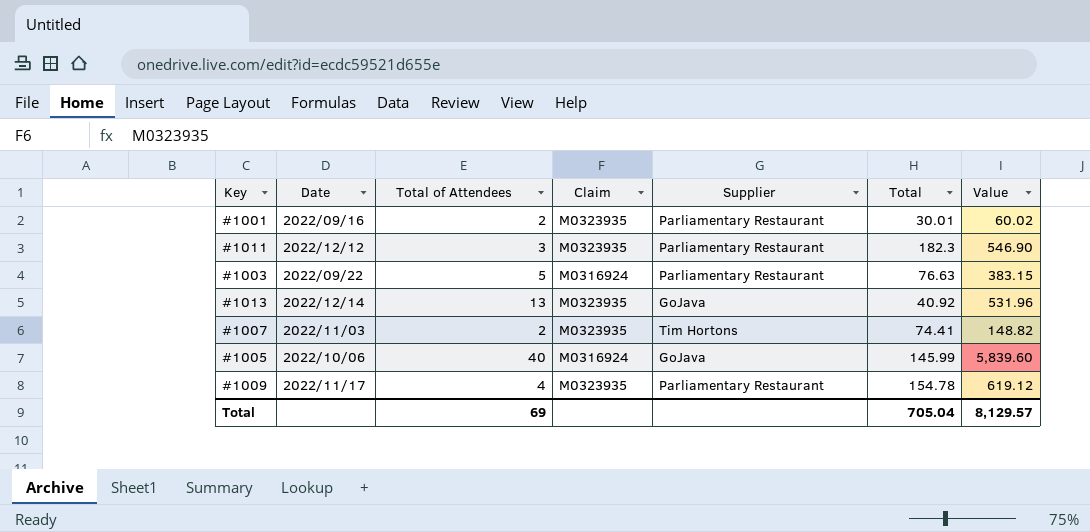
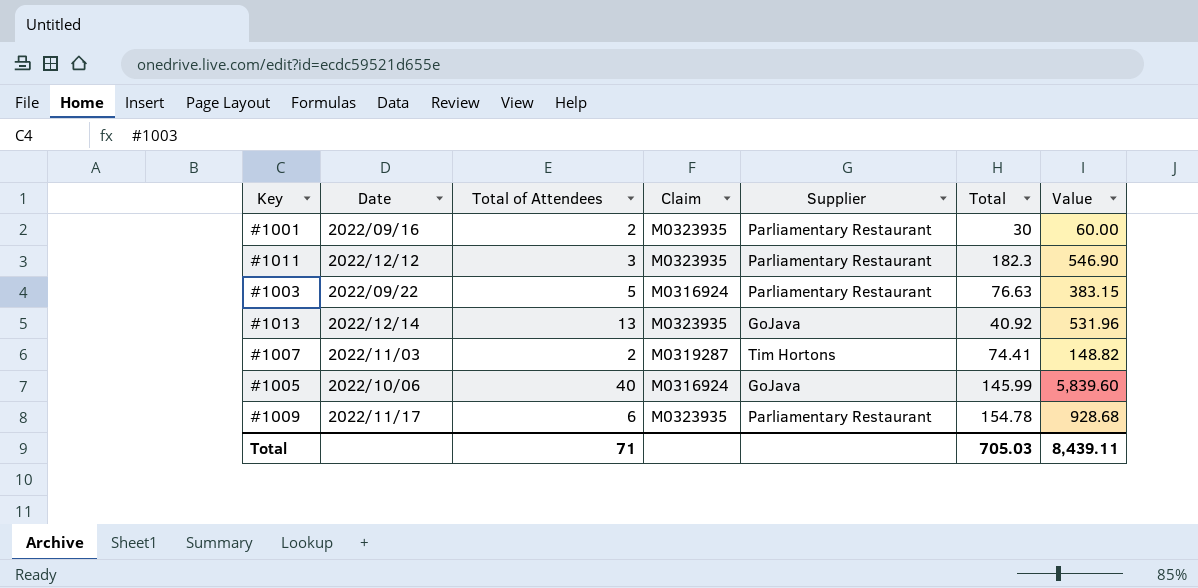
#1001 | Total: 30.01 -> 30
#1001 | Value: 60.02 -> 60.00
#1007 | Claim: M0323935 -> M0319287
#1009 | Total of Attendees: 4 -> 6
#1009 | Value: 619.12 -> 928.68
Total | Total of Attendees: 69 -> 71
Total | Total: 705.04 -> 705.03
Total | Value: 8,129.57 -> 8,439.11

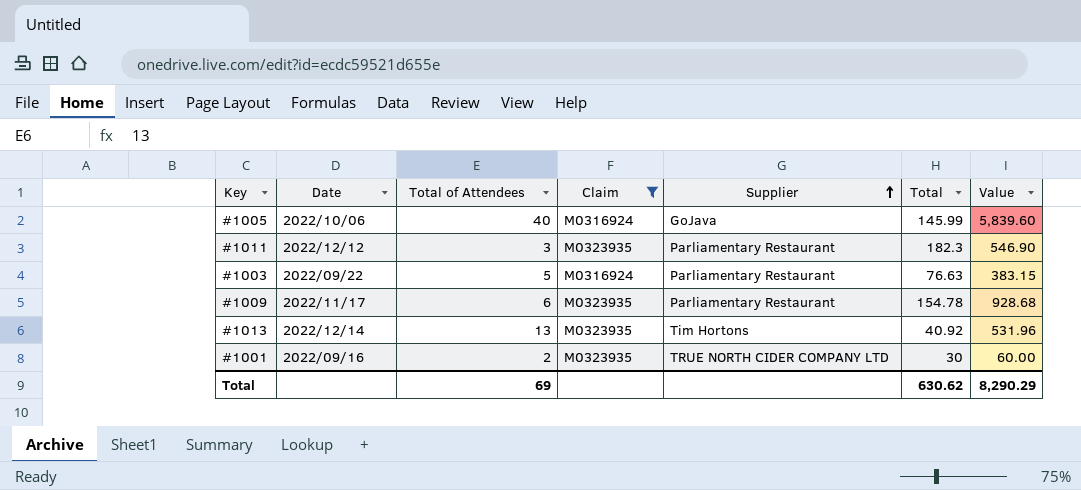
filter: none -> Claim != M0319287
row order: none -> Supplier ascending
#1013 | Supplier: GoJava -> Tim Hortons
#1001 | Supplier: Parliamentary Restaurant -> TRUE NORTH CIDER COMPANY LTD
Total | Total of Attendees: 71 -> 69
Total | Total: 705.03 -> 630.62
Total | Value: 8,439.11 -> 8,290.29

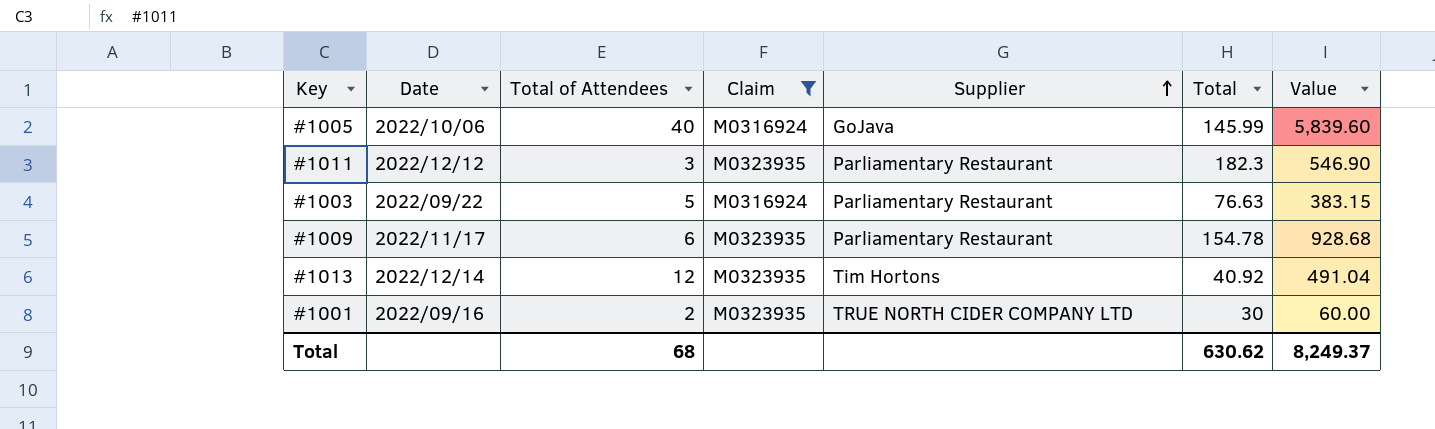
#1013 | Total of Attendees: 13 -> 12
#1013 | Value: 531.96 -> 491.04
Total | Total of Attendees: 69 -> 68
Total | Value: 8,290.29 -> 8,249.37

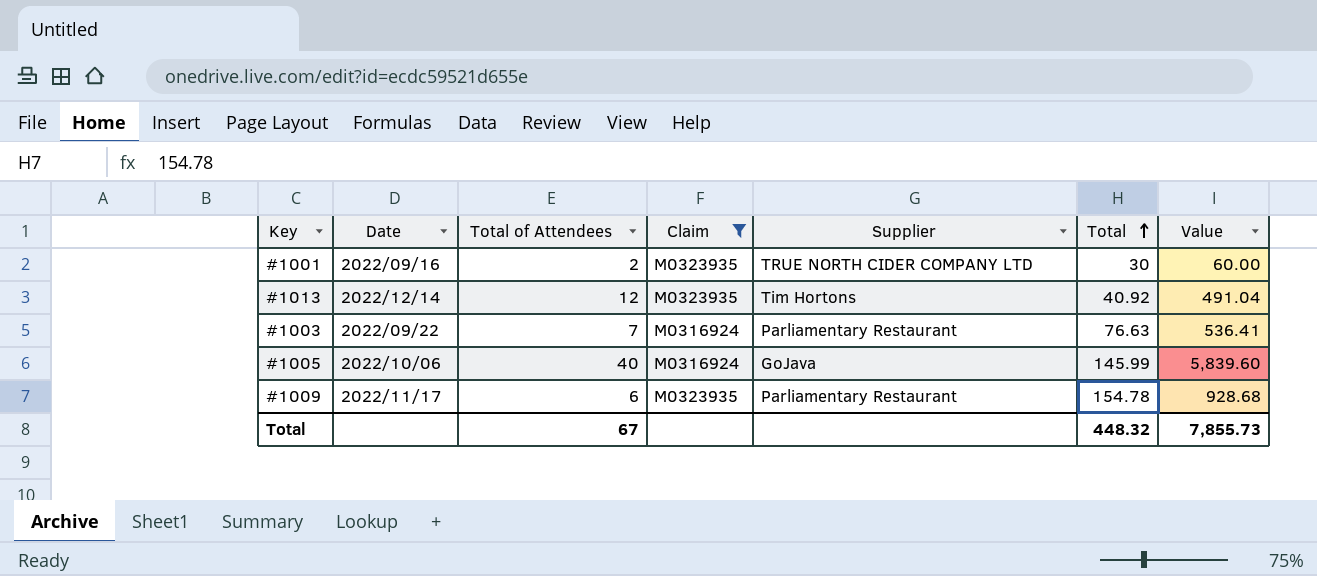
row order: Supplier ascending -> Total ascending
row #1011: 2022/12/12 | 3 | M0323935 | Parliamentary Restaurant | 182.3 | 546.90 -> none
#1003 | Total of Attendees: 5 -> 7
#1003 | Value: 383.15 -> 536.41
Total | Total of Attendees: 68 -> 67
Total | Total: 630.62 -> 448.32
Total | Value: 8,249.37 -> 7,855.73

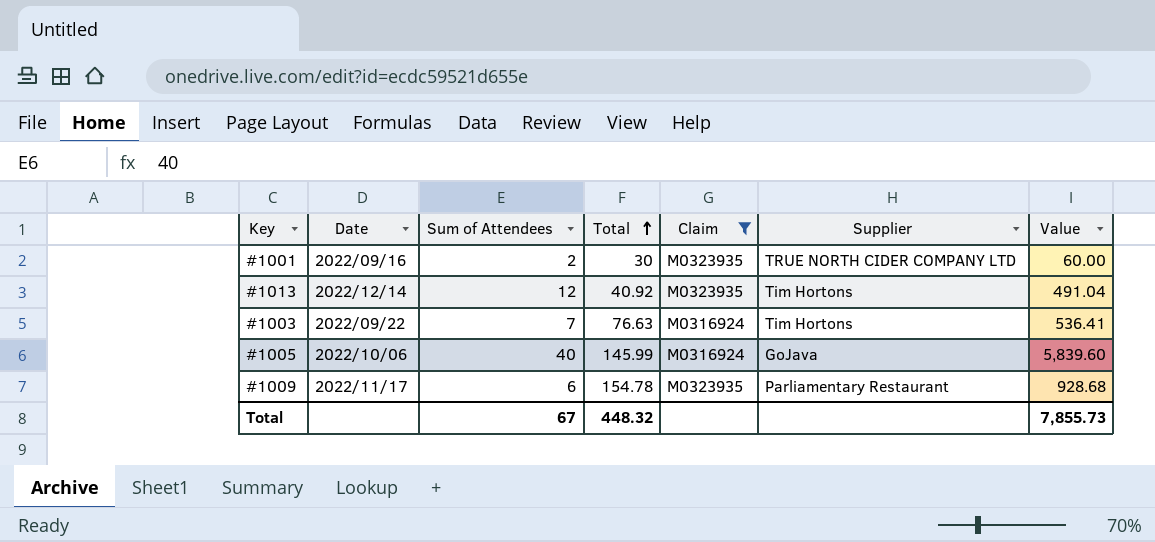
column name: Total of Attendees -> Sum of Attendees
column Total | position: 6 -> 4
#1003 | Supplier: Parliamentary Restaurant -> Tim Hortons

